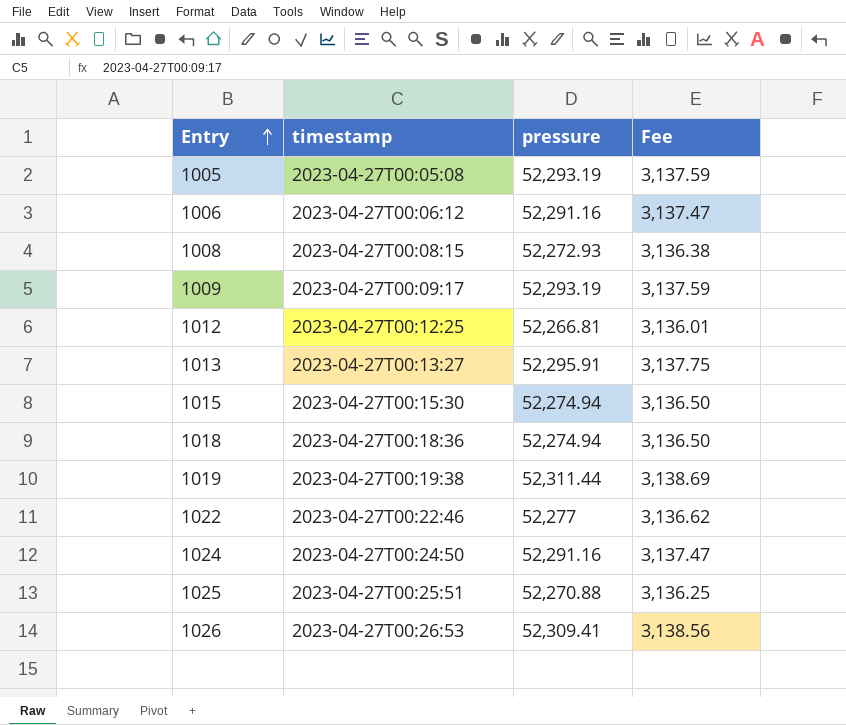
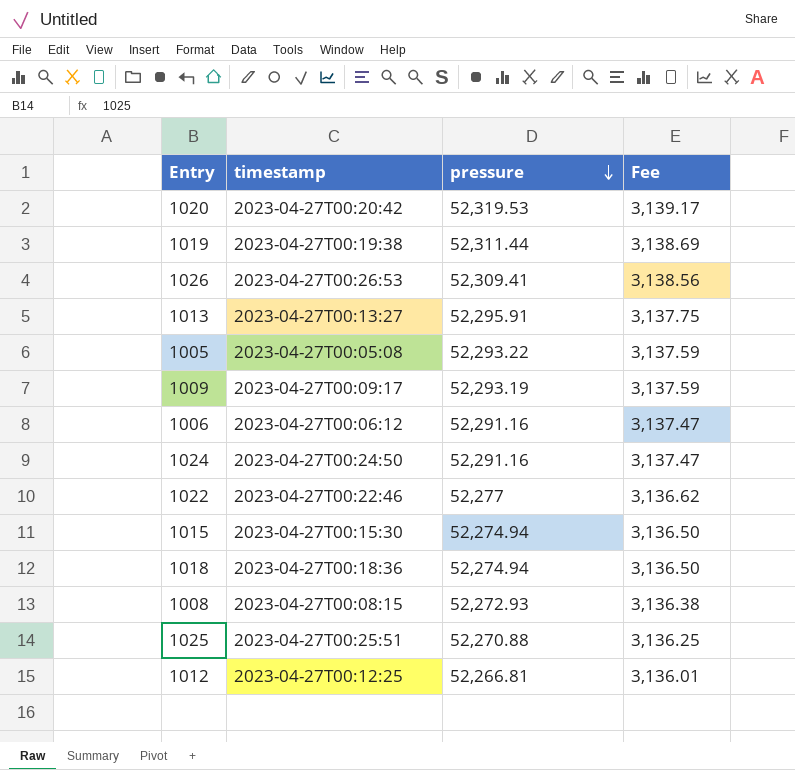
row order: Entry ascending -> pressure descending
row 1020: none -> 2023-04-27T00:20:42 | 52,319.53 | 3,139.17
1005 | pressure: 52,293.19 -> 52,293.22

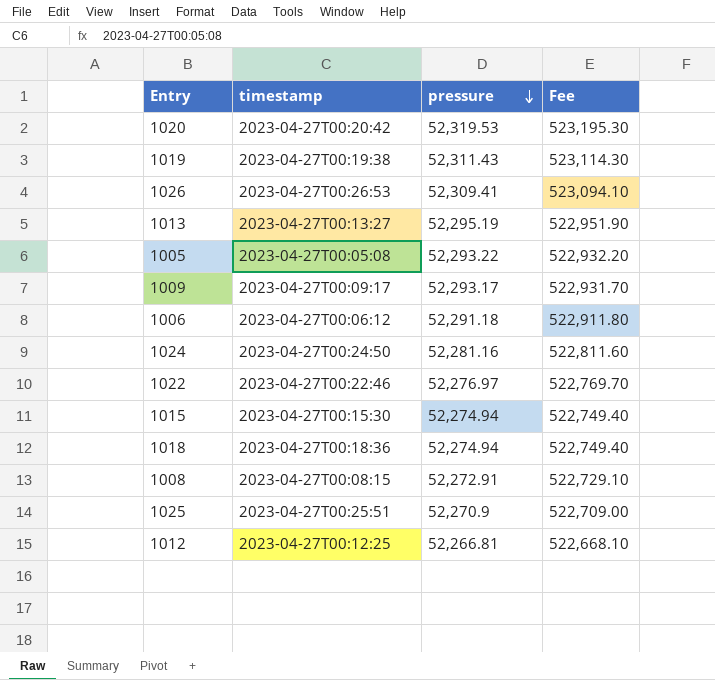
column Fee | formula: [pressure] * 0.06 -> [pressure] * 10
1019 | pressure: 52,311.44 -> 52,311.43
1013 | pressure: 52,295.91 -> 52,295.19
1009 | pressure: 52,293.19 -> 52,293.17
1006 | pressure: 52,291.16 -> 52,291.18
1024 | pressure: 52,291.16 -> 52,281.16
1022 | pressure: 52,277 -> 52,276.97
1008 | pressure: 52,272.93 -> 52,272.91
1025 | pressure: 52,270.88 -> 52,270.9

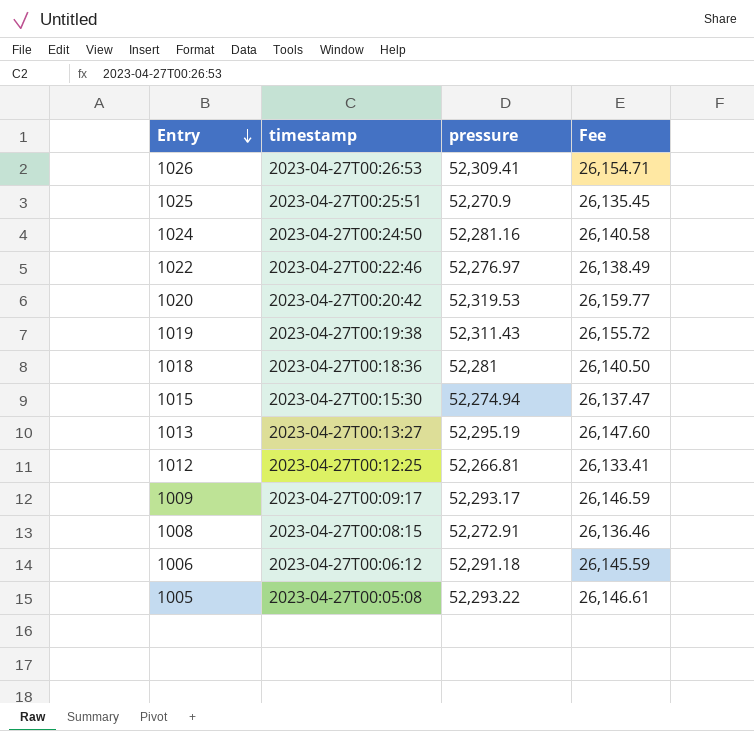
row order: pressure descending -> Entry descending
column Fee | formula: [pressure] * 10 -> [pressure] * 0.5
1018 | pressure: 52,274.94 -> 52,281

